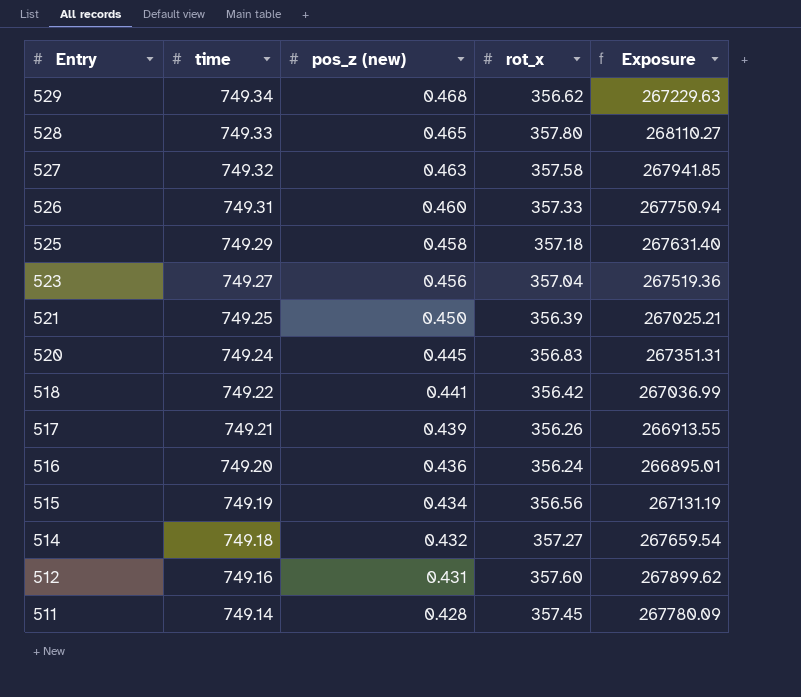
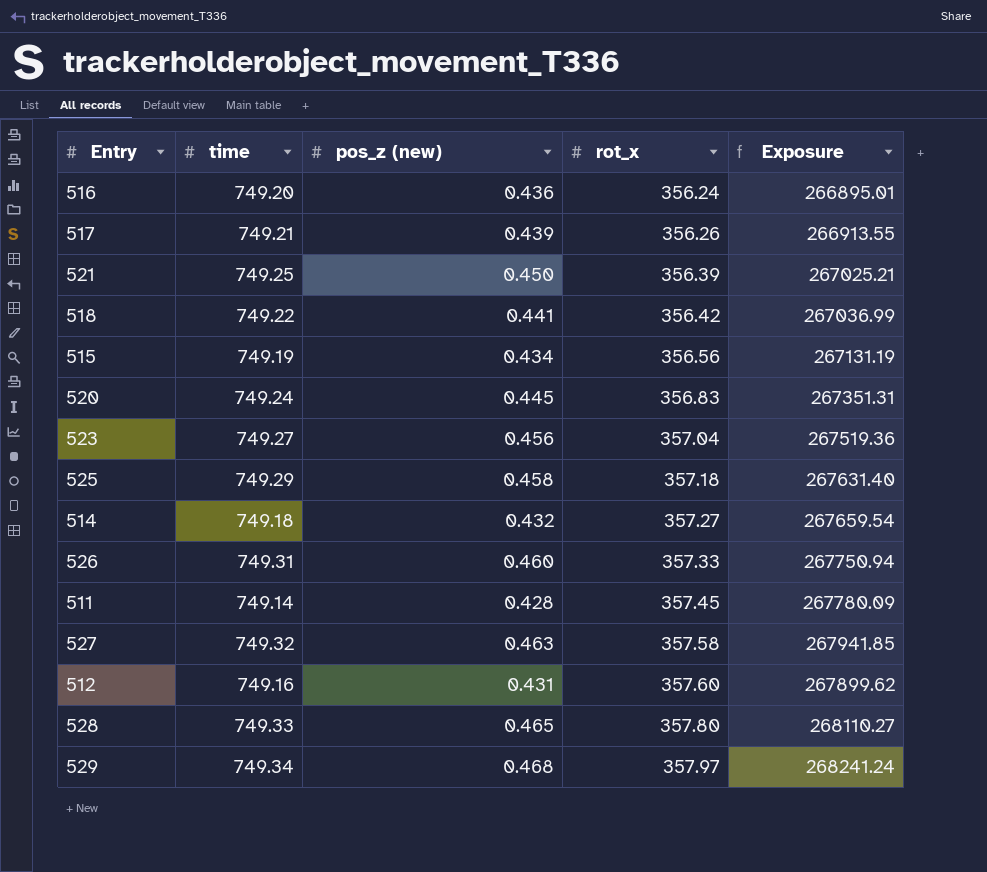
row order: Entry descending -> rot_x ascending
529 | rot_x: 356.62 -> 357.97
529 | Exposure: 267229.63 -> 268241.24

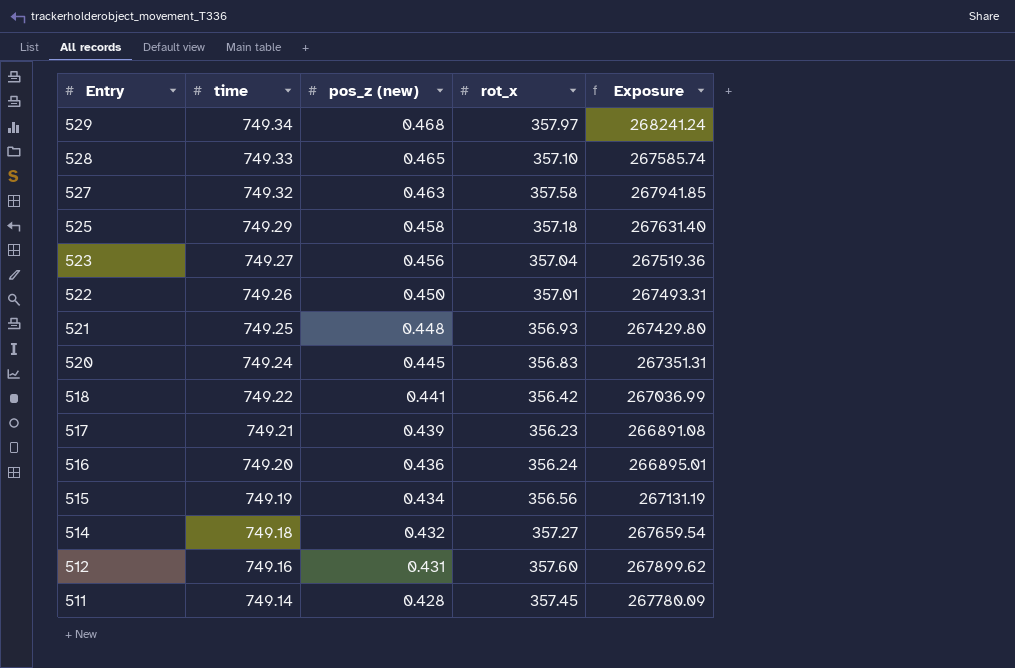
row order: rot_x ascending -> Entry descending
row 526: 749.31 | 0.460 | 357.33 | 267750.94 -> none
528 | rot_x: 357.80 -> 357.10
528 | Exposure: 268110.27 -> 267585.74
row 522: none -> 749.26 | 0.450 | 357.01 | 267493.31
521 | pos_z (new): 0.450 -> 0.448
521 | rot_x: 356.39 -> 356.93
521 | Exposure: 267025.21 -> 267429.80
517 | rot_x: 356.26 -> 356.23
517 | Exposure: 266913.55 -> 266891.08

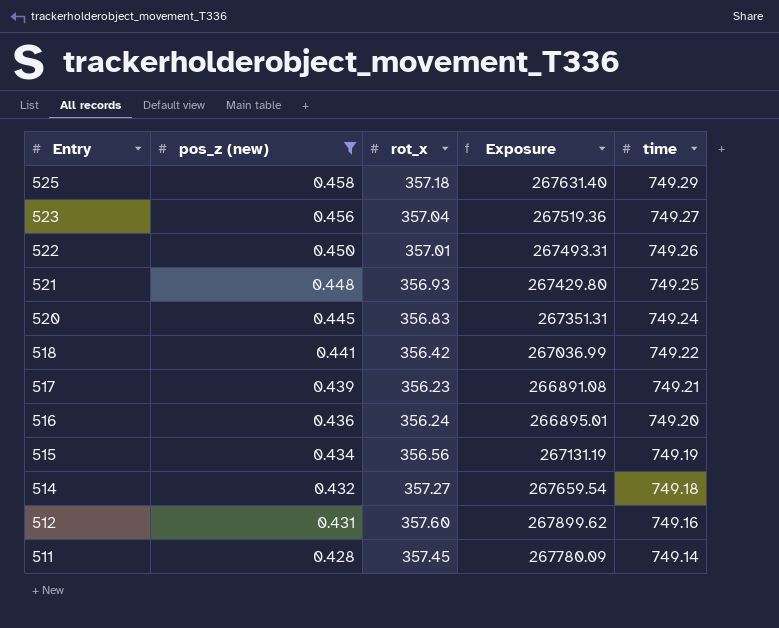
filter: none -> pos_z (new) <= 0.458
column time | position: 2 -> 5

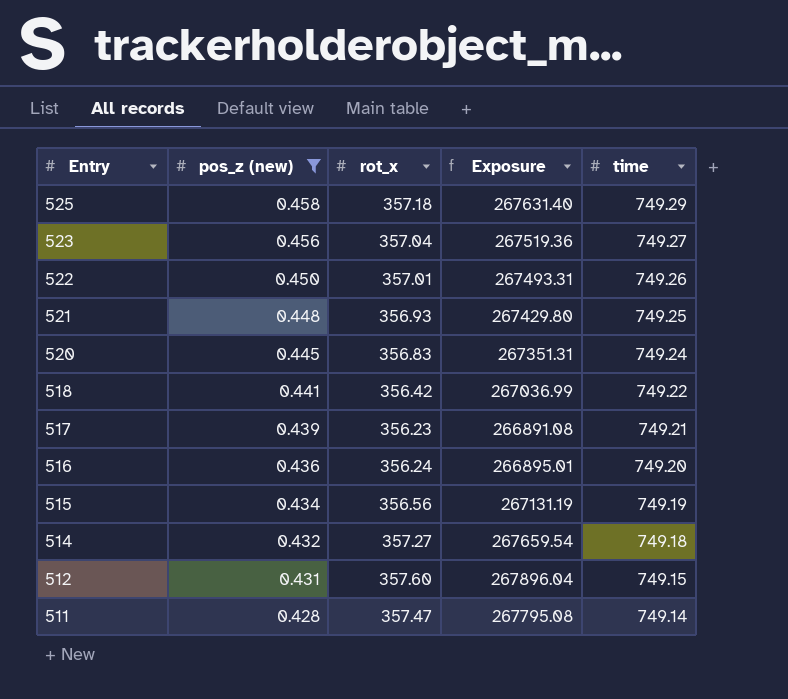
512 | Exposure: 267899.62 -> 267896.04
512 | time: 749.16 -> 749.15
511 | rot_x: 357.45 -> 357.47
511 | Exposure: 267780.09 -> 267795.08

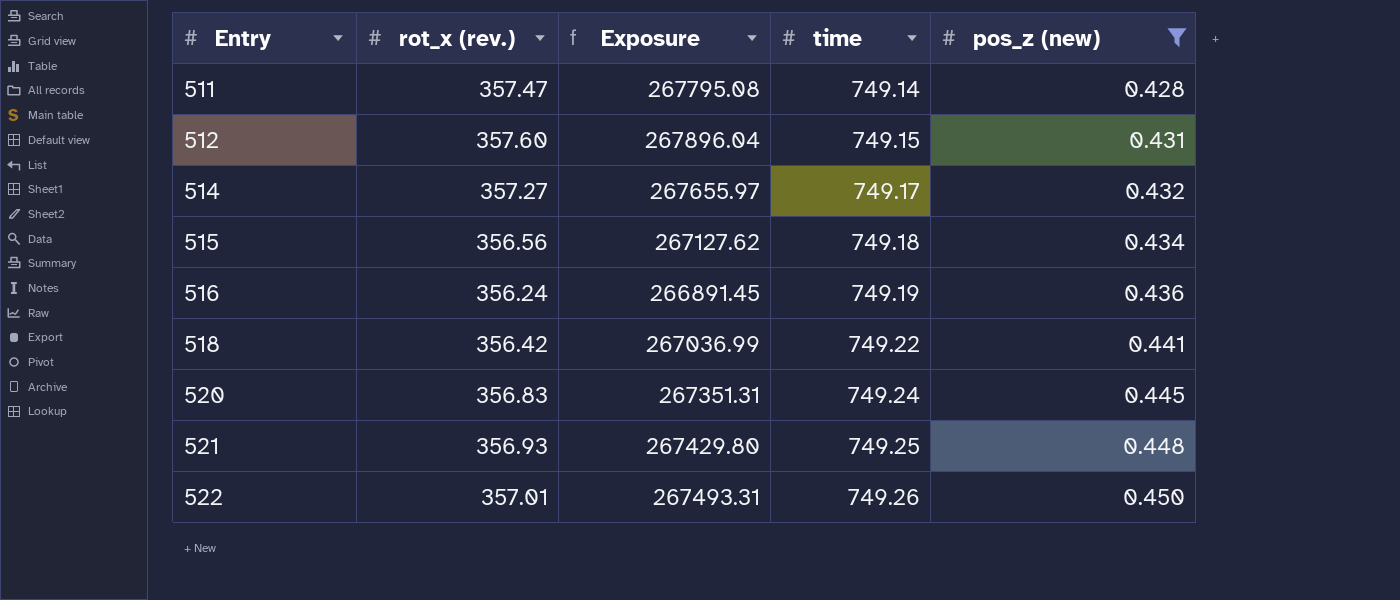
row order: Entry descending -> Entry ascending
column name: rot_x -> rot_x (rev.)
column pos_z (new) | position: 2 -> 5
row 525: 0.458 | 357.18 | 267631.40 | 749.29 -> none
row 523: 0.456 | 357.04 | 267519.36 | 749.27 -> none
row 517: 0.439 | 356.23 | 266891.08 | 749.21 -> none
514 | Exposure: 267659.54 -> 267655.97
514 | time: 749.18 -> 749.17
515 | Exposure: 267131.19 -> 267127.62
515 | time: 749.19 -> 749.18
516 | Exposure: 266895.01 -> 266891.45
516 | time: 749.20 -> 749.19

